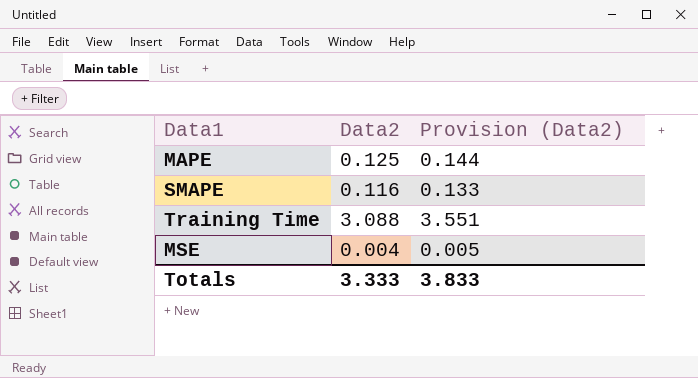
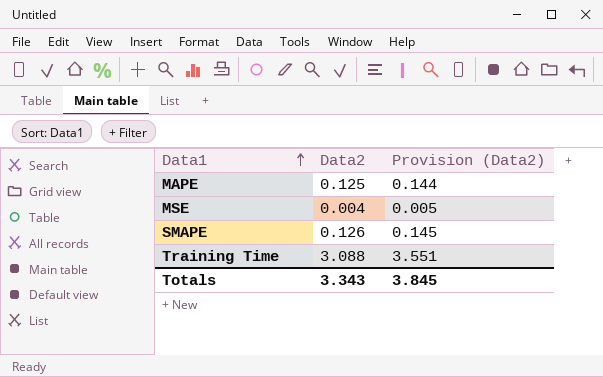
row order: none -> Data1 ascending
SMAPE | Data2: 0.116 -> 0.126
SMAPE | Provision (Data2): 0.133 -> 0.145
Totals | Data2: 3.333 -> 3.343
Totals | Provision (Data2): 3.833 -> 3.845

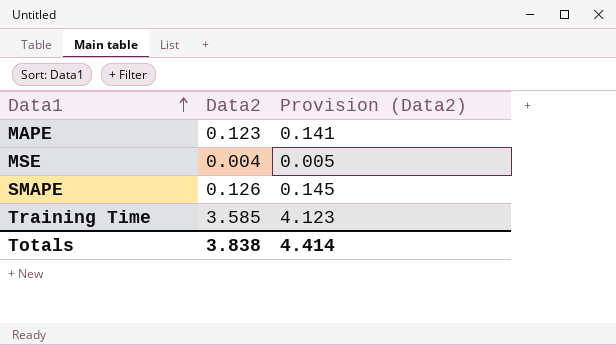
MAPE | Data2: 0.125 -> 0.123
MAPE | Provision (Data2): 0.144 -> 0.141
Training Time | Data2: 3.088 -> 3.585
Training Time | Provision (Data2): 3.551 -> 4.123
Totals | Data2: 3.343 -> 3.838
Totals | Provision (Data2): 3.845 -> 4.414

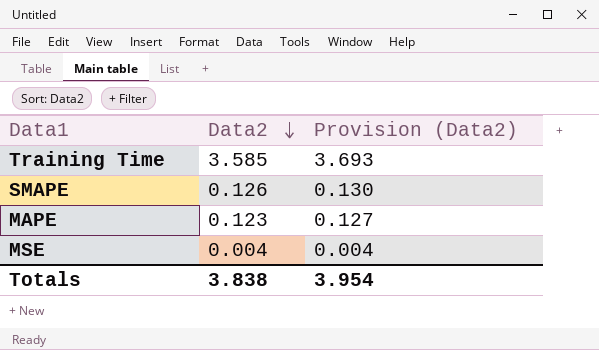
row order: Data1 ascending -> Data2 descending
column Provision (Data2) | formula: [Data2] * 1.15 -> [Data2] * 1.03
Totals | Provision (Data2): 4.414 -> 3.954

